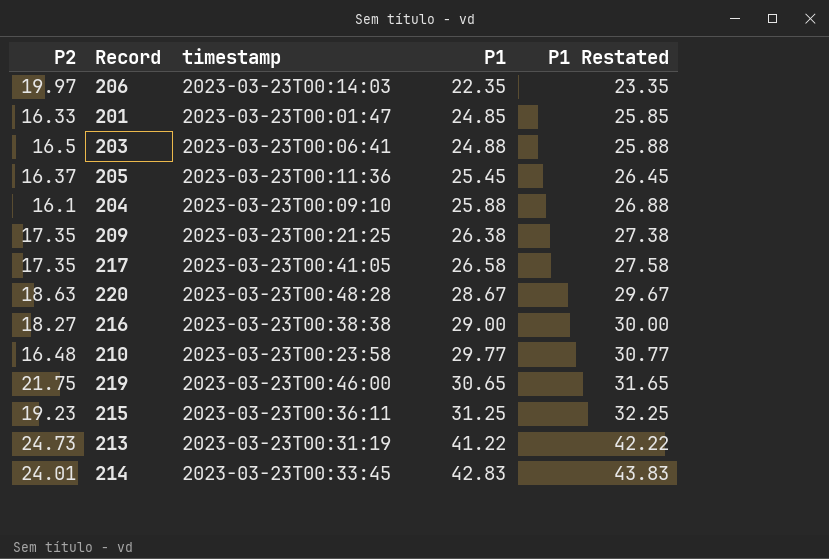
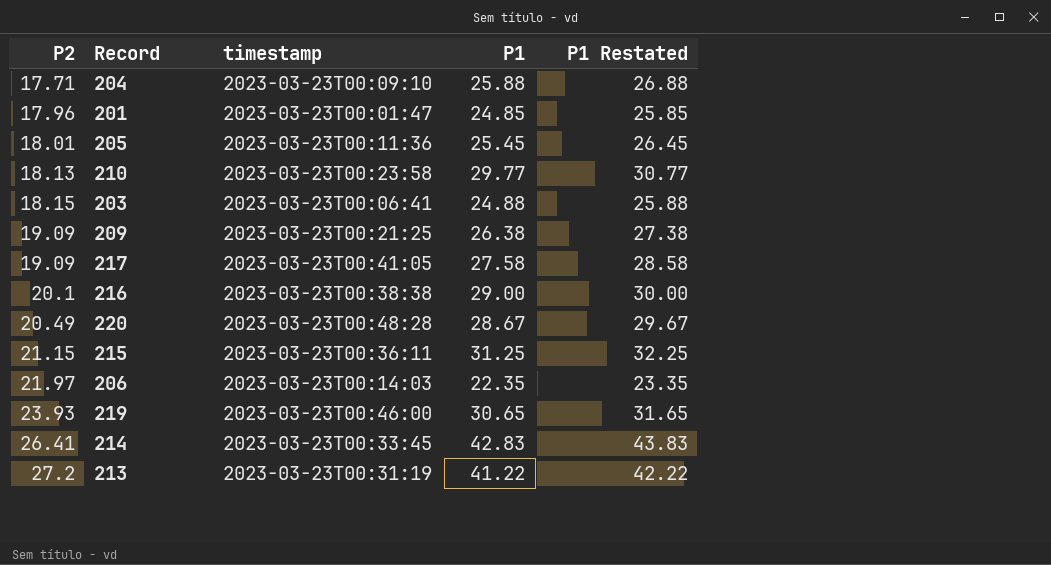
row order: P1 ascending -> P2 ascending
204 | P2: 16.1 -> 17.71
201 | P2: 16.33 -> 17.96
205 | P2: 16.37 -> 18.01
210 | P2: 16.48 -> 18.13
203 | P2: 16.5 -> 18.15
209 | P2: 17.35 -> 19.09
217 | P2: 17.35 -> 19.09
217 | P1: 26.58 -> 27.58
217 | P1 Restated: 27.58 -> 28.58
216 | P2: 18.27 -> 20.1
220 | P2: 18.63 -> 20.49
215 | P2: 19.23 -> 21.15
206 | P2: 19.97 -> 21.97
219 | P2: 21.75 -> 23.93
214 | P2: 24.01 -> 26.41
213 | P2: 24.73 -> 27.2

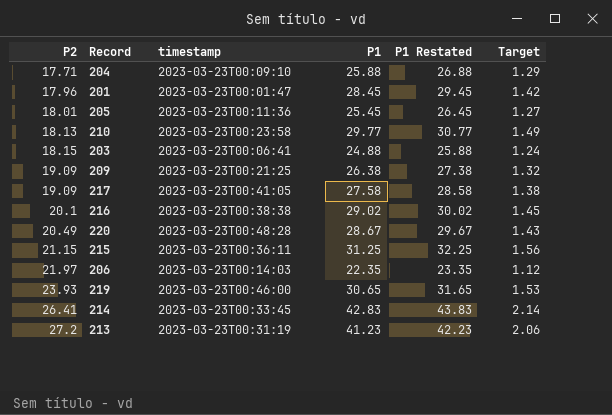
column Target | formula: none -> [P1] * 0.05
201 | P1: 24.85 -> 28.45
201 | P1 Restated: 25.85 -> 29.45
216 | P1: 29.00 -> 29.02
216 | P1 Restated: 30.00 -> 30.02
213 | P1: 41.22 -> 41.23
213 | P1 Restated: 42.22 -> 42.23

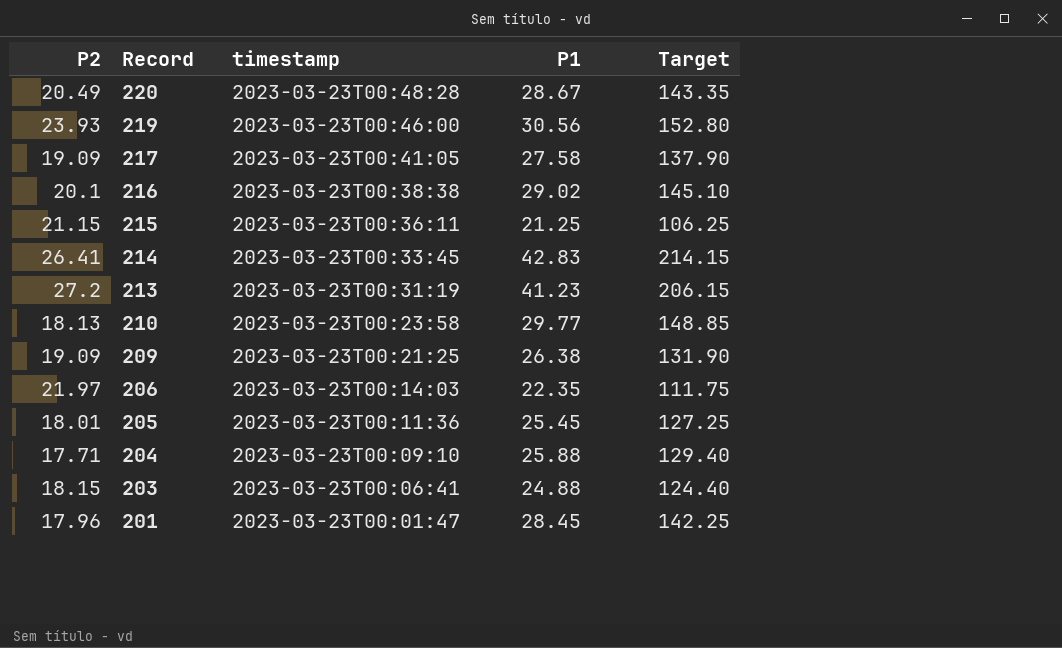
row order: P2 ascending -> Record descending
column P1 Restated | formula: [P1] + 1 -> none
column Target | formula: [P1] * 0.05 -> [P1] * 5
219 | P1: 30.65 -> 30.56
215 | P1: 31.25 -> 21.25

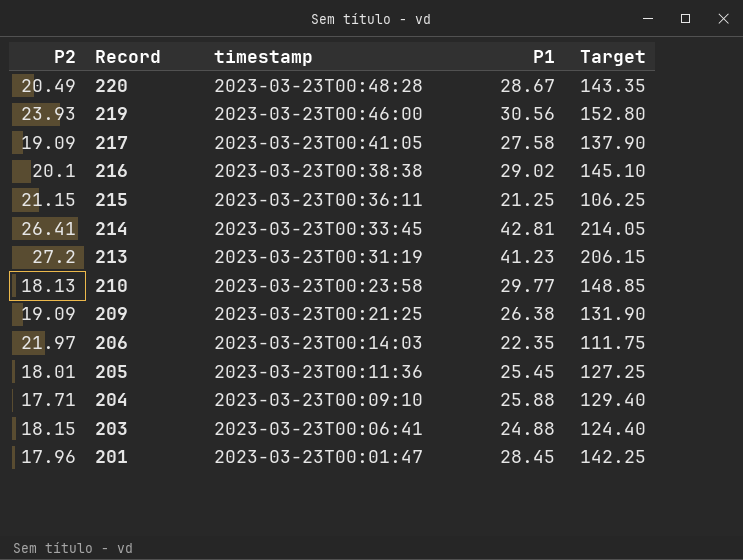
214 | P1: 42.83 -> 42.81
214 | Target: 214.15 -> 214.05

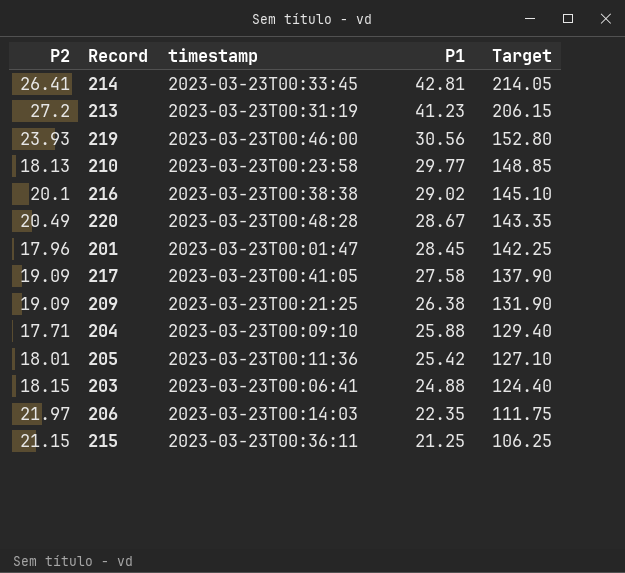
row order: Record descending -> P1 descending
205 | P1: 25.45 -> 25.42
205 | Target: 127.25 -> 127.10

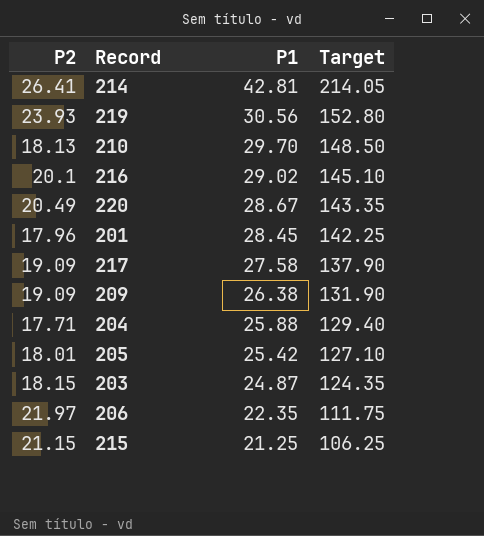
column timestamp | position: 3 -> none
row 213: 27.2 | 2023-03-23T00:31:19 | 41.23 | 206.15 -> none
210 | P1: 29.77 -> 29.70
210 | Target: 148.85 -> 148.50
203 | P1: 24.88 -> 24.87
203 | Target: 124.40 -> 124.35

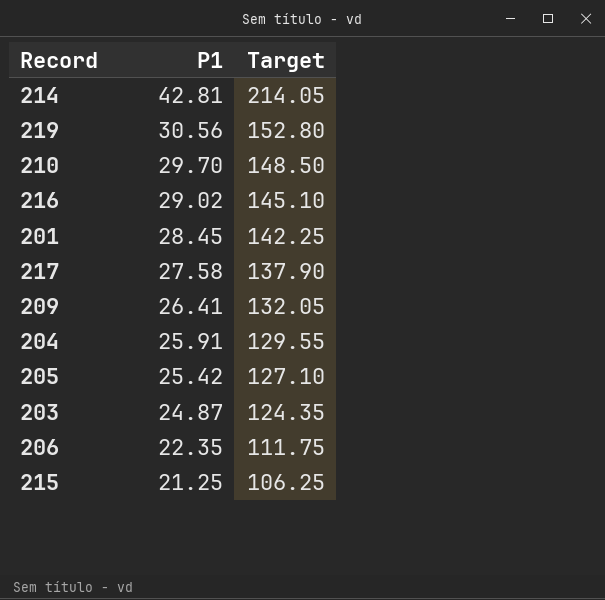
column P2 | position: 1 -> none
row 220: 20.49 | 28.67 | 143.35 -> none
209 | P1: 26.38 -> 26.41
209 | Target: 131.90 -> 132.05
204 | P1: 25.88 -> 25.91
204 | Target: 129.40 -> 129.55

